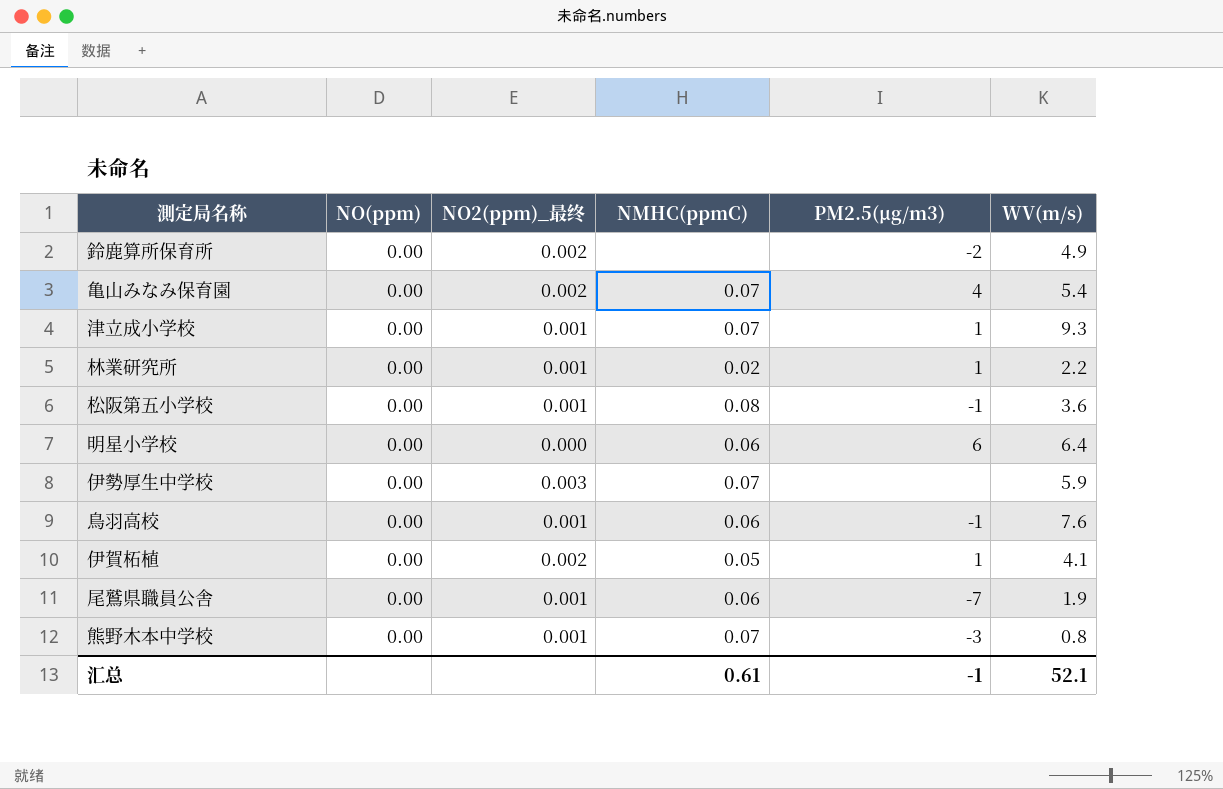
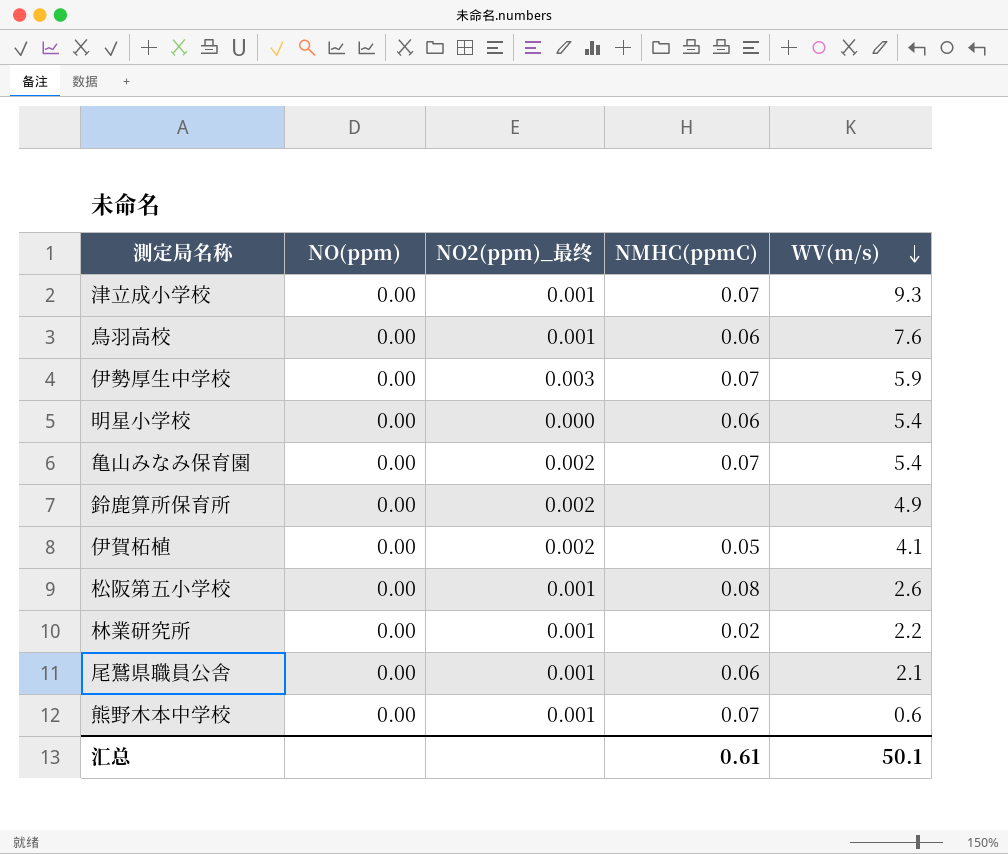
row order: none -> WV(m/s) descending
column PM2.5(μg/m3) | position: 5 -> none
明星小学校 | WV(m/s): 6.4 -> 5.4
松阪第五小学校 | WV(m/s): 3.6 -> 2.6
尾鷲県職員公舎 | WV(m/s): 1.9 -> 2.1
熊野木本中学校 | WV(m/s): 0.8 -> 0.6
汇总 | WV(m/s): 52.1 -> 50.1

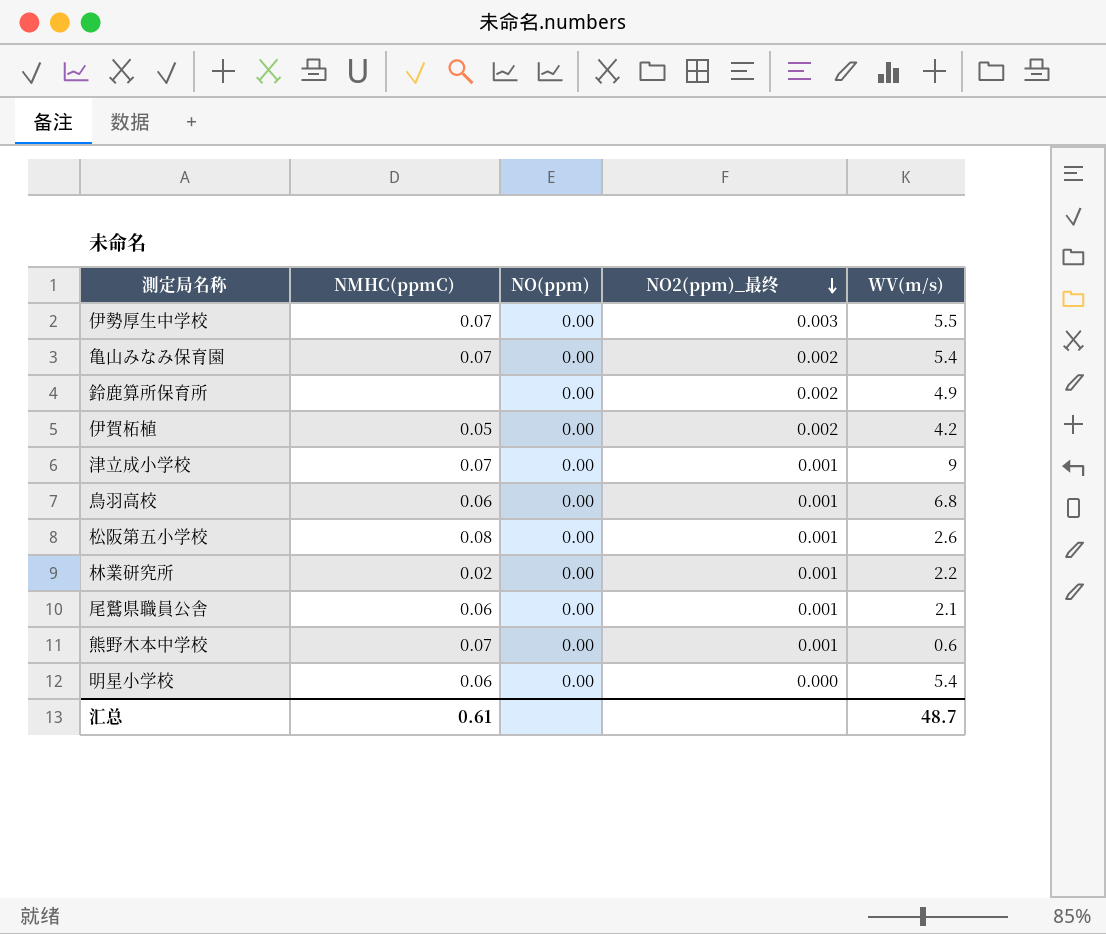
row order: WV(m/s) descending -> NO2(ppm)_最终 descending
column NMHC(ppmC) | position: 4 -> 2
伊勢厚生中学校 | WV(m/s): 5.9 -> 5.5
伊賀柘植 | WV(m/s): 4.1 -> 4.2
津立成小学校 | WV(m/s): 9.3 -> 9
鳥羽高校 | WV(m/s): 7.6 -> 6.8
汇总 | WV(m/s): 50.1 -> 48.7

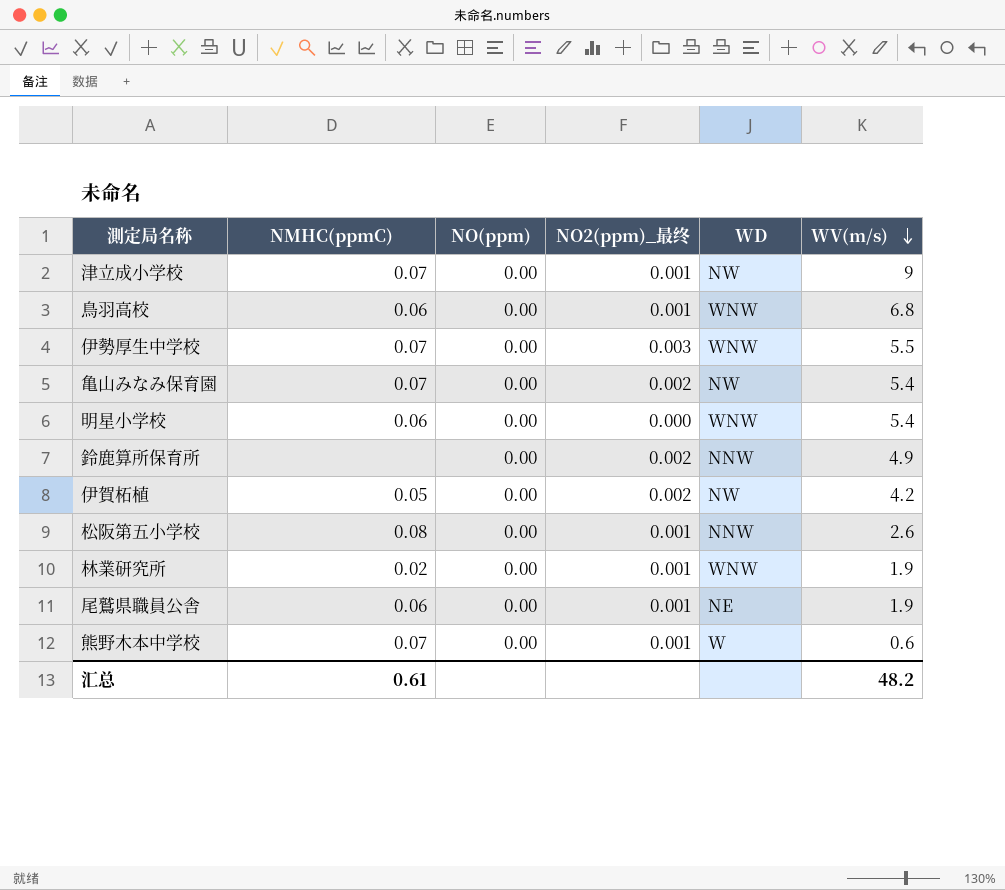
row order: NO2(ppm)_最终 descending -> WV(m/s) descending
column WD | position: none -> 5
林業研究所 | WV(m/s): 2.2 -> 1.9
尾鷲県職員公舎 | WV(m/s): 2.1 -> 1.9
汇总 | WV(m/s): 48.7 -> 48.2

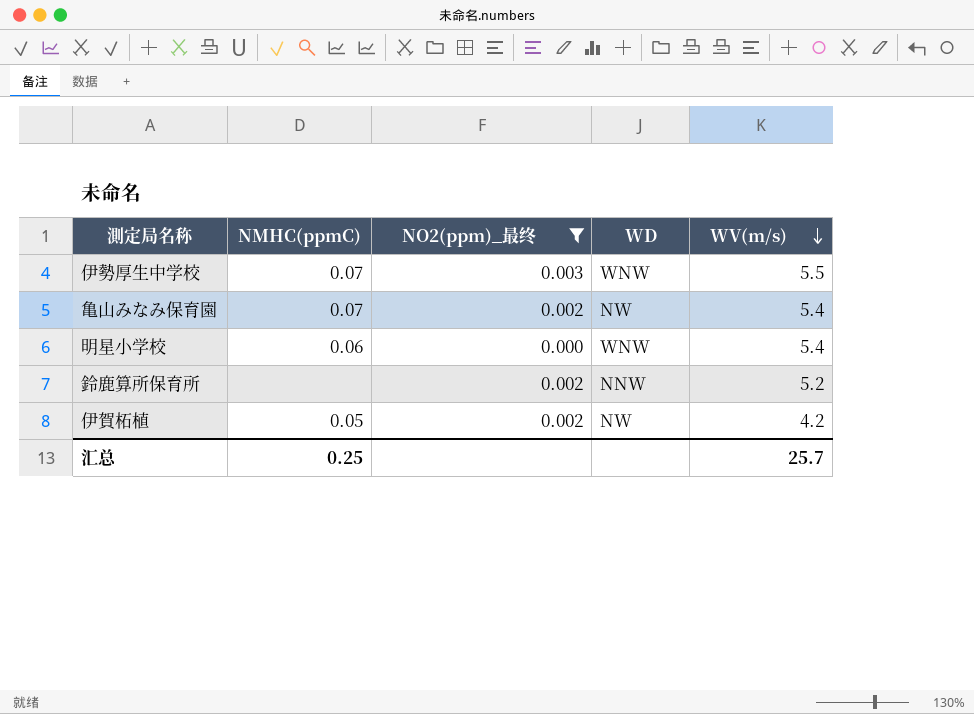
filter: none -> NO2(ppm)_最终 != 0.001
column NO(ppm) | position: 3 -> none
鈴鹿算所保育所 | WV(m/s): 4.9 -> 5.2
汇总 | NMHC(ppmC): 0.61 -> 0.25
汇总 | WV(m/s): 48.2 -> 25.7

